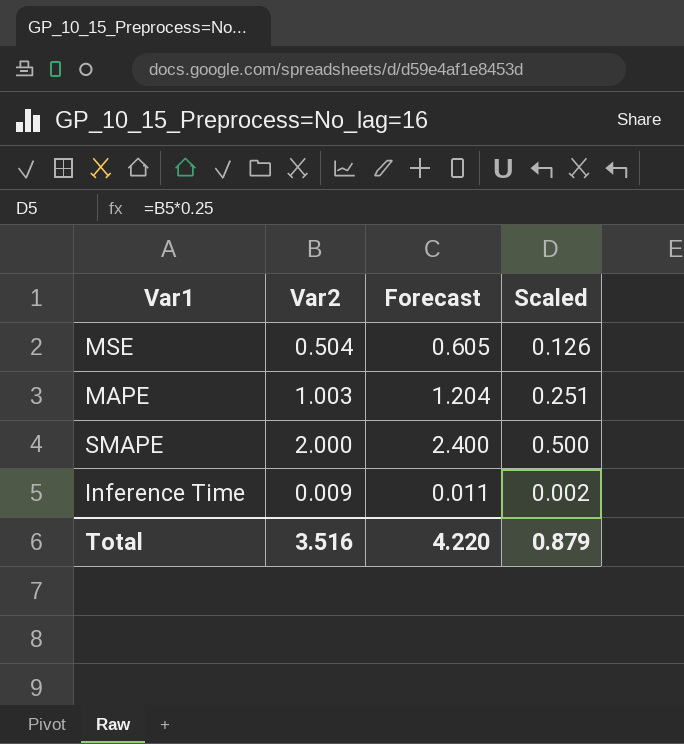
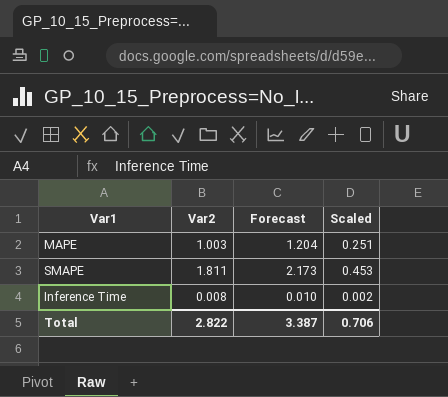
row MSE: 0.504 | 0.605 | 0.126 -> none
SMAPE | Var2: 2.000 -> 1.811
SMAPE | Forecast: 2.400 -> 2.173
SMAPE | Scaled: 0.500 -> 0.453
Inference Time | Var2: 0.009 -> 0.008
Inference Time | Forecast: 0.011 -> 0.010
Total | Var2: 3.516 -> 2.822
Total | Forecast: 4.220 -> 3.387
Total | Scaled: 0.879 -> 0.706

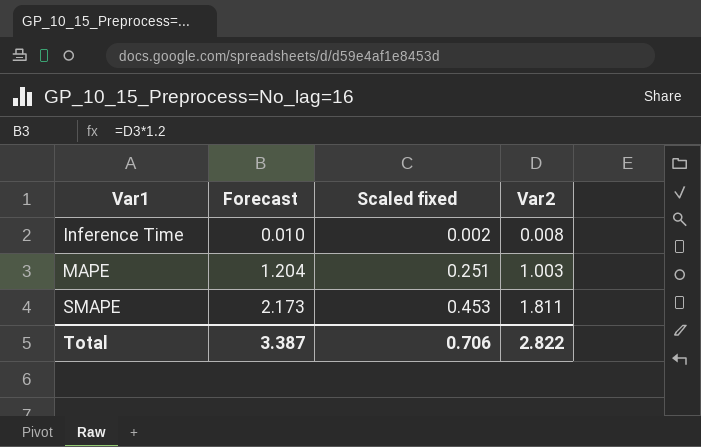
row order: none -> Var1 ascending
column name: Scaled -> Scaled fixed
column Var2 | position: 2 -> 4

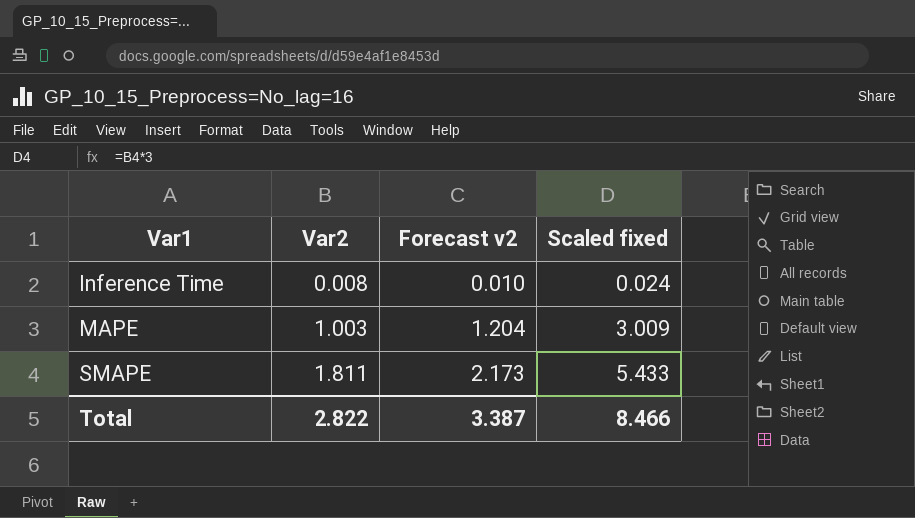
column Var2 | position: 4 -> 2
column name: Forecast -> Forecast v2
column Scaled fixed | formula: [Var2] * 0.25 -> [Var2] * 3
Total | Scaled fixed: 0.706 -> 8.466

